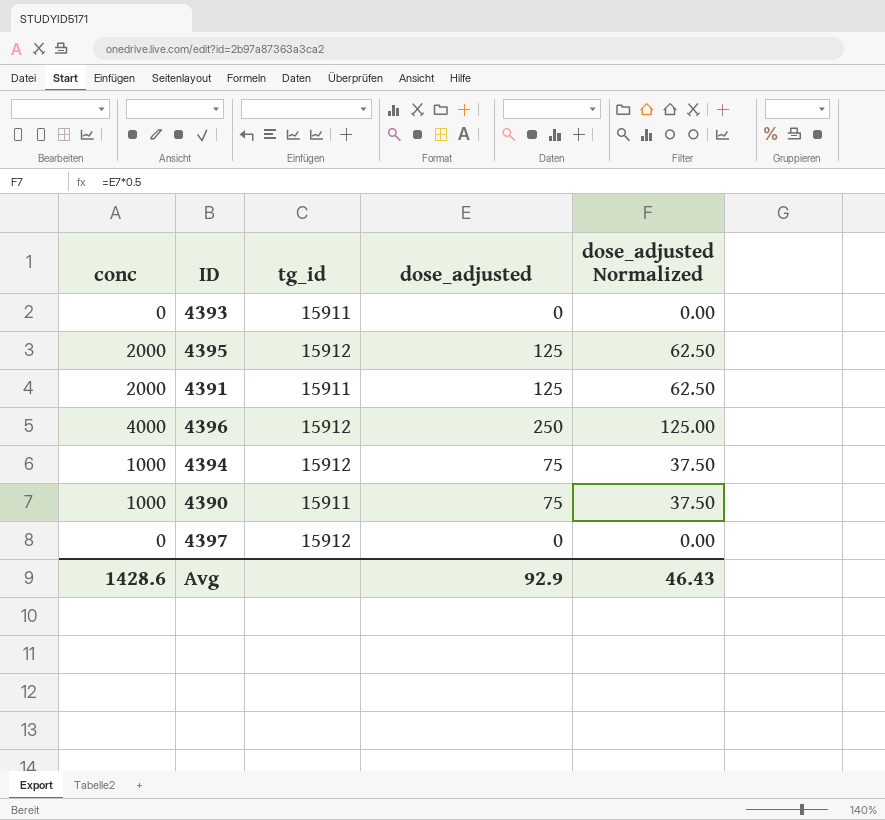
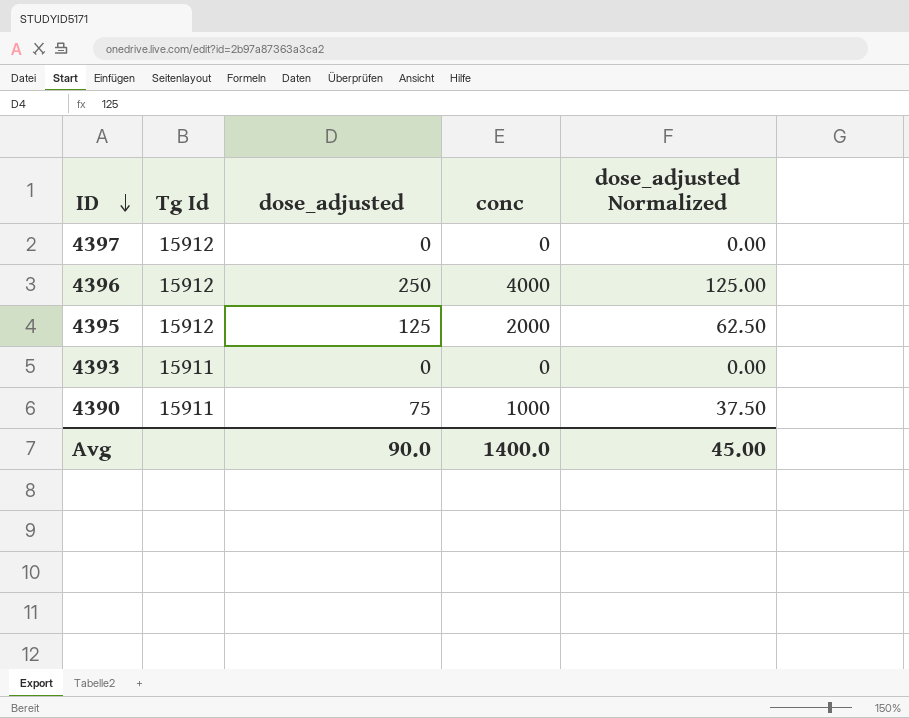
row order: none -> ID descending
column name: tg_id -> Tg Id
column conc | position: 1 -> 4
row 4391: 2000 | 15911 | 125 | 62.50 -> none
row 4394: 1000 | 15912 | 75 | 37.50 -> none
Avg | dose_adjusted: 92.9 -> 90.0
Avg | conc: 1428.6 -> 1400.0
Avg | dose_adjusted Normalized: 46.43 -> 45.00

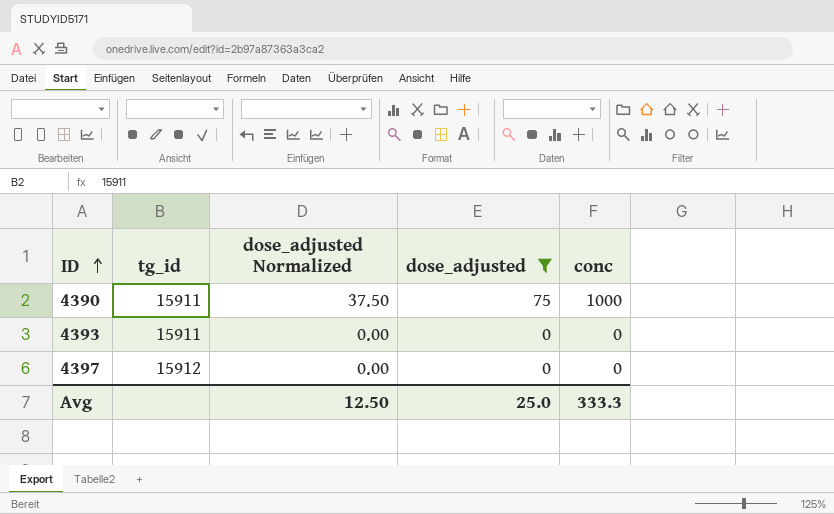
filter: none -> dose_adjusted <= 75
row order: ID descending -> ID ascending
column name: Tg Id -> tg_id
column dose_adjusted Normalized | position: 5 -> 3
Avg | dose_adjusted Normalized: 45.00 -> 12.50
Avg | dose_adjusted: 90.0 -> 25.0
Avg | conc: 1400.0 -> 333.3

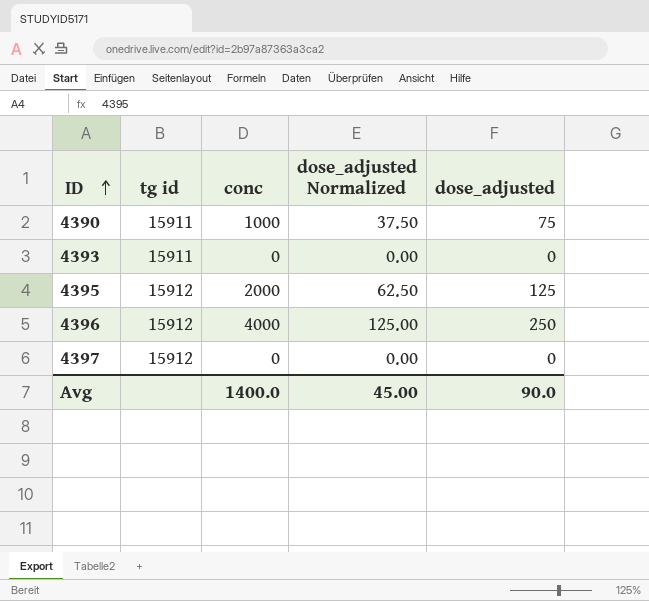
filter: dose_adjusted <= 75 -> none
column name: tg_id -> tg id
column conc | position: 5 -> 3
Avg | conc: 333.3 -> 1400.0
Avg | dose_adjusted Normalized: 12.50 -> 45.00
Avg | dose_adjusted: 25.0 -> 90.0

